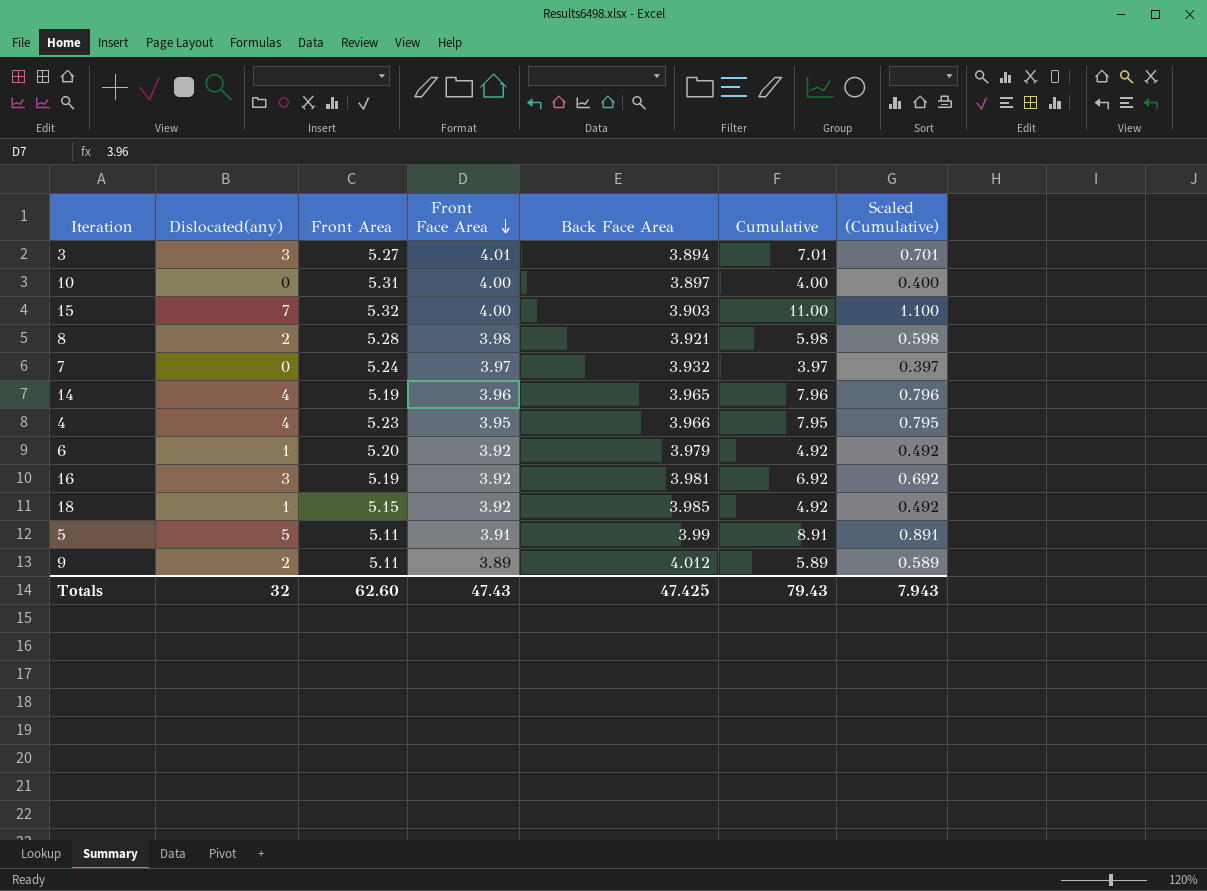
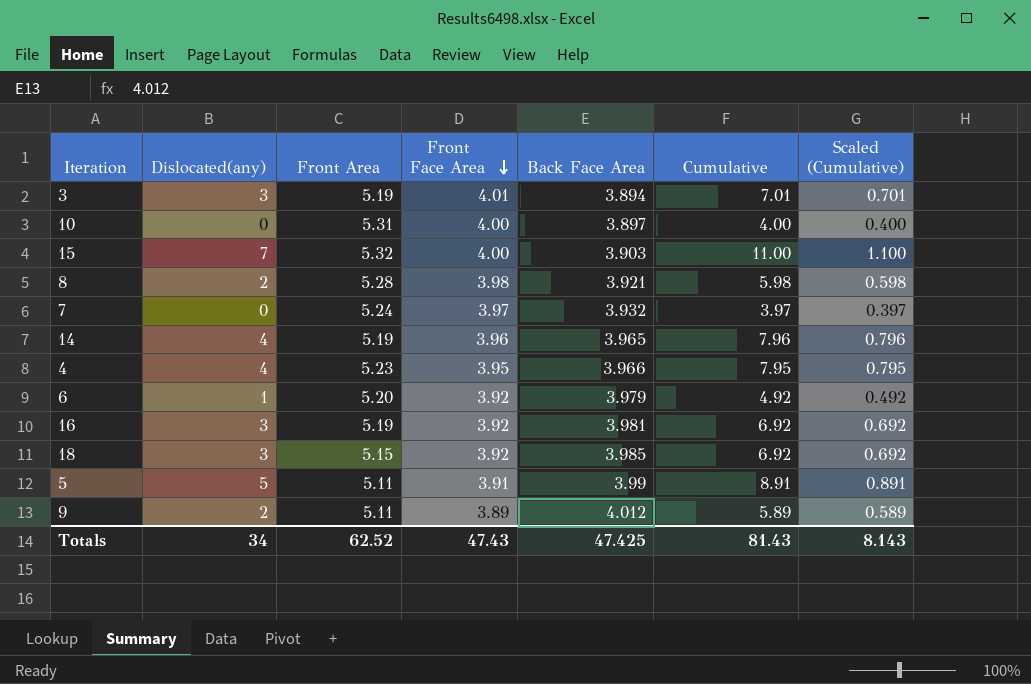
3 | Front Area: 5.27 -> 5.19
18 | Dislocated(any): 1 -> 3
18 | Cumulative: 4.92 -> 6.92
18 | Scaled (Cumulative): 0.492 -> 0.692
Totals | Dislocated(any): 32 -> 34
Totals | Front Area: 62.60 -> 62.52
Totals | Cumulative: 79.43 -> 81.43
Totals | Scaled (Cumulative): 7.943 -> 8.143

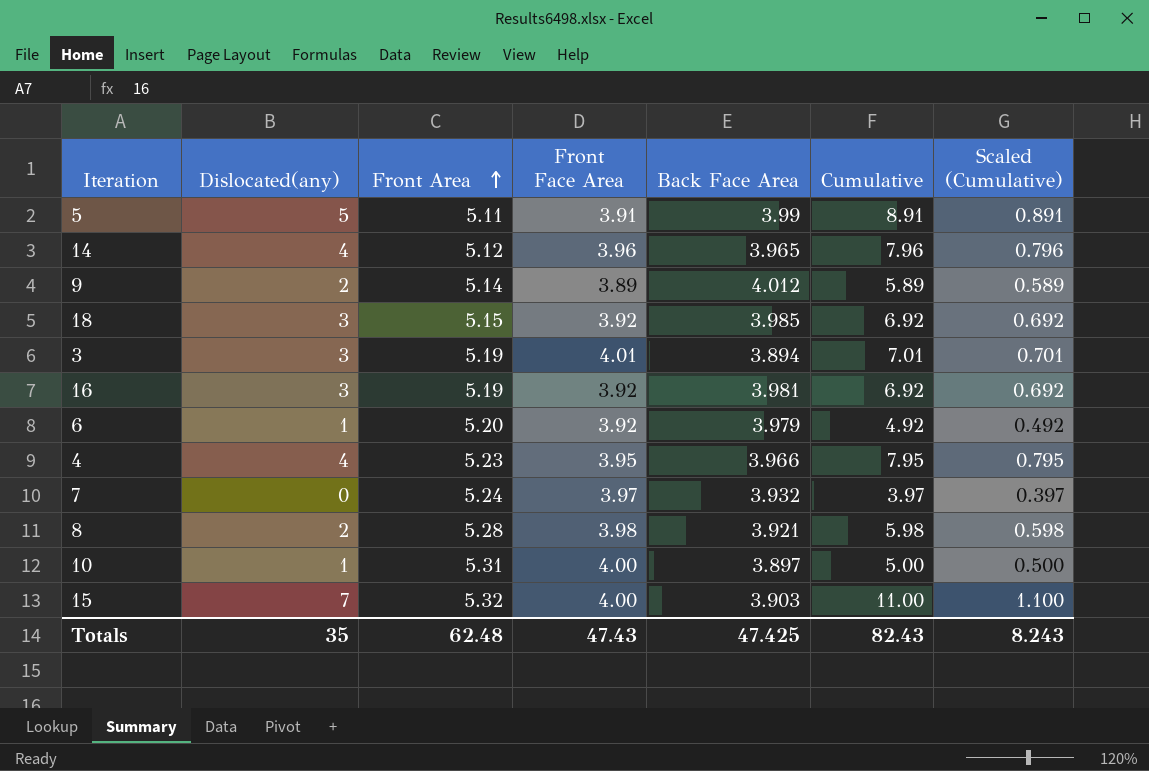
row order: Front Face Area descending -> Front Area ascending
14 | Front Area: 5.19 -> 5.12
9 | Front Area: 5.11 -> 5.14
10 | Dislocated(any): 0 -> 1
10 | Cumulative: 4.00 -> 5.00
10 | Scaled (Cumulative): 0.400 -> 0.500
Totals | Dislocated(any): 34 -> 35
Totals | Front Area: 62.52 -> 62.48
Totals | Cumulative: 81.43 -> 82.43
Totals | Scaled (Cumulative): 8.143 -> 8.243

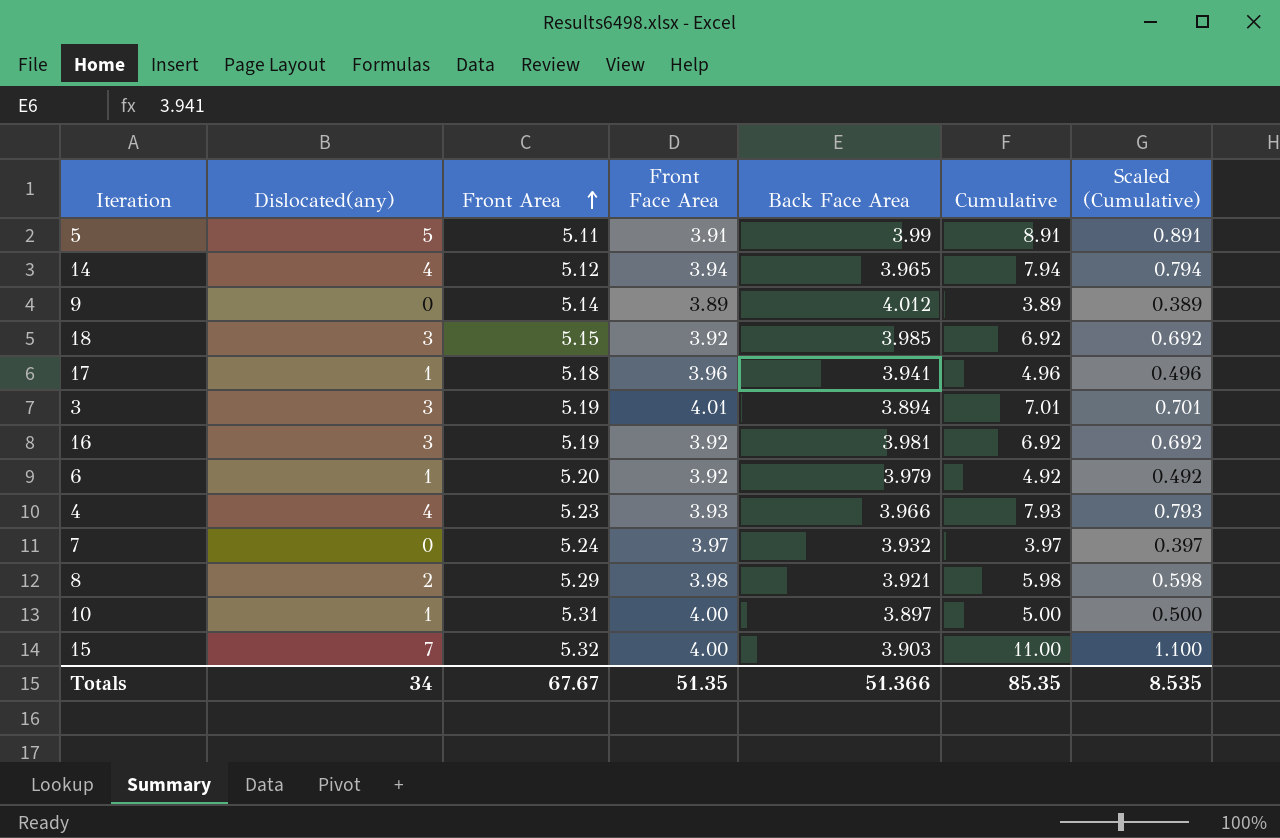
14 | Front Face Area: 3.96 -> 3.94
14 | Cumulative: 7.96 -> 7.94
14 | Scaled (Cumulative): 0.796 -> 0.794
9 | Dislocated(any): 2 -> 0
9 | Cumulative: 5.89 -> 3.89
9 | Scaled (Cumulative): 0.589 -> 0.389
row 17: none -> 1 | 5.18 | 3.96 | 3.941 | 4.96 | 0.496
4 | Front Face Area: 3.95 -> 3.93
4 | Cumulative: 7.95 -> 7.93
4 | Scaled (Cumulative): 0.795 -> 0.793
8 | Front Area: 5.28 -> 5.29
Totals | Dislocated(any): 35 -> 34
Totals | Front Area: 62.48 -> 67.67
Totals | Front Face Area: 47.43 -> 51.35
Totals | Back Face Area: 47.425 -> 51.366
Totals | Cumulative: 82.43 -> 85.35
Totals | Scaled (Cumulative): 8.243 -> 8.535

